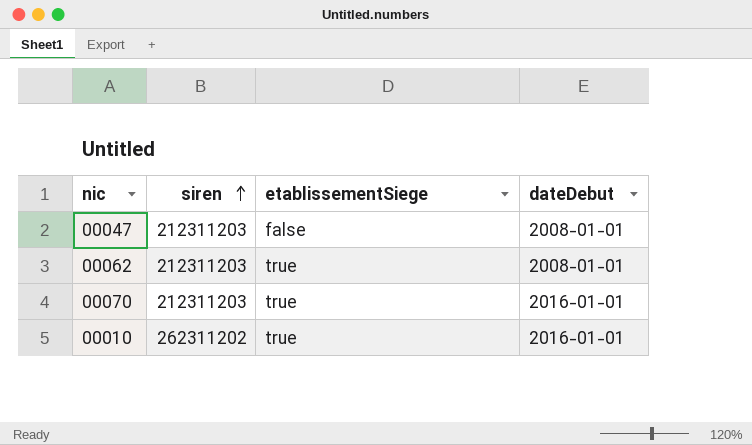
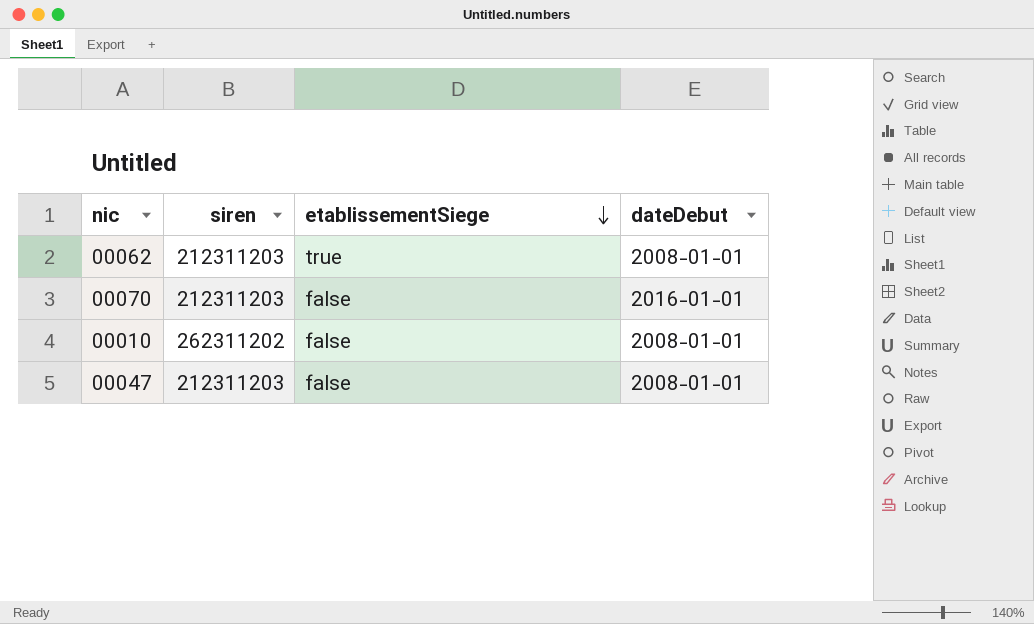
row order: siren ascending -> etablissementSiege descending
00070 | etablissementSiege: true -> false
00010 | etablissementSiege: true -> false
00010 | dateDebut: 2016-01-01 -> 2008-01-01

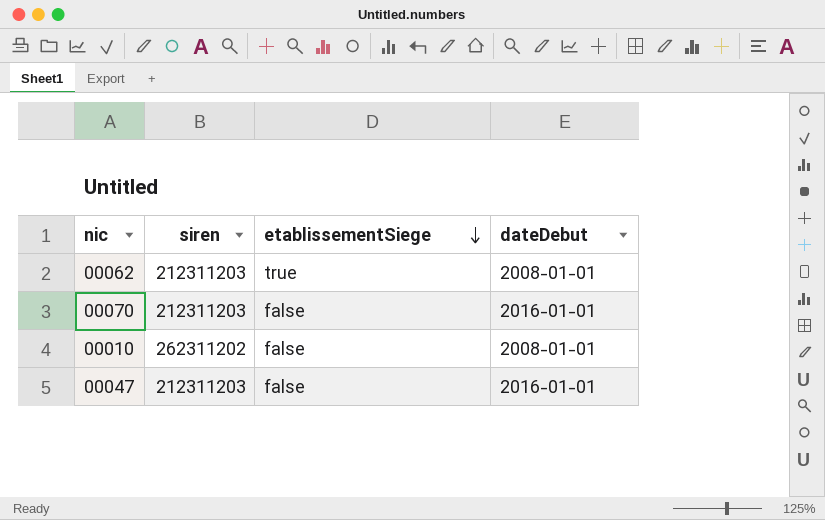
00047 | dateDebut: 2008-01-01 -> 2016-01-01

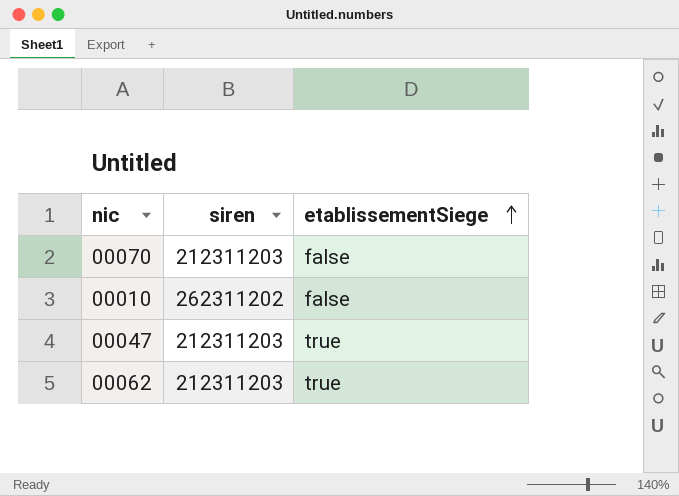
row order: etablissementSiege descending -> etablissementSiege ascending
column dateDebut | position: 4 -> none
00047 | etablissementSiege: false -> true

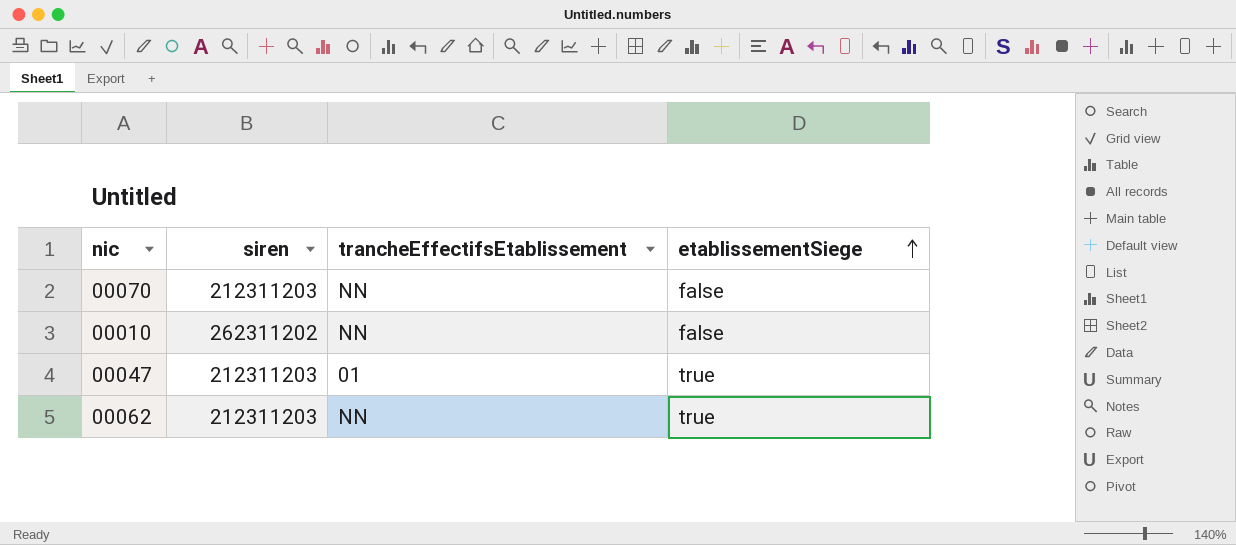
column trancheEffectifsEtablissement | position: none -> 3

